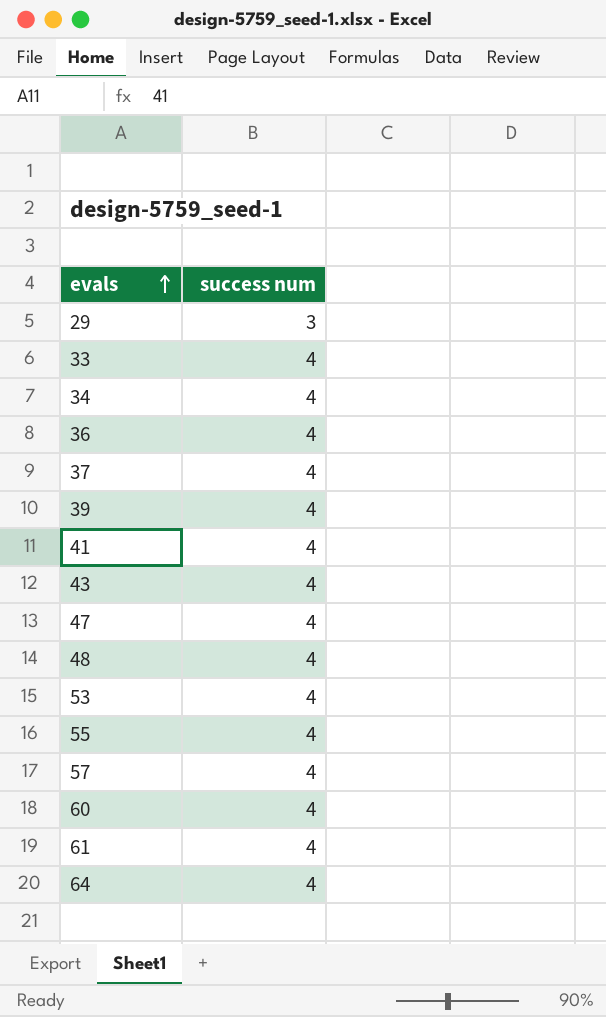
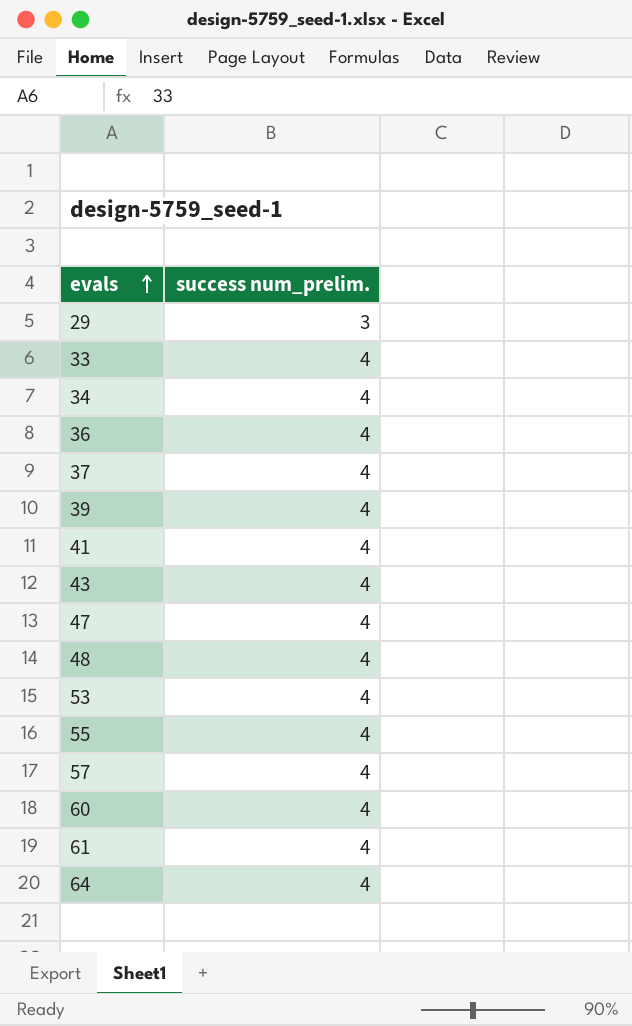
column name: success num -> success num_prelim.

